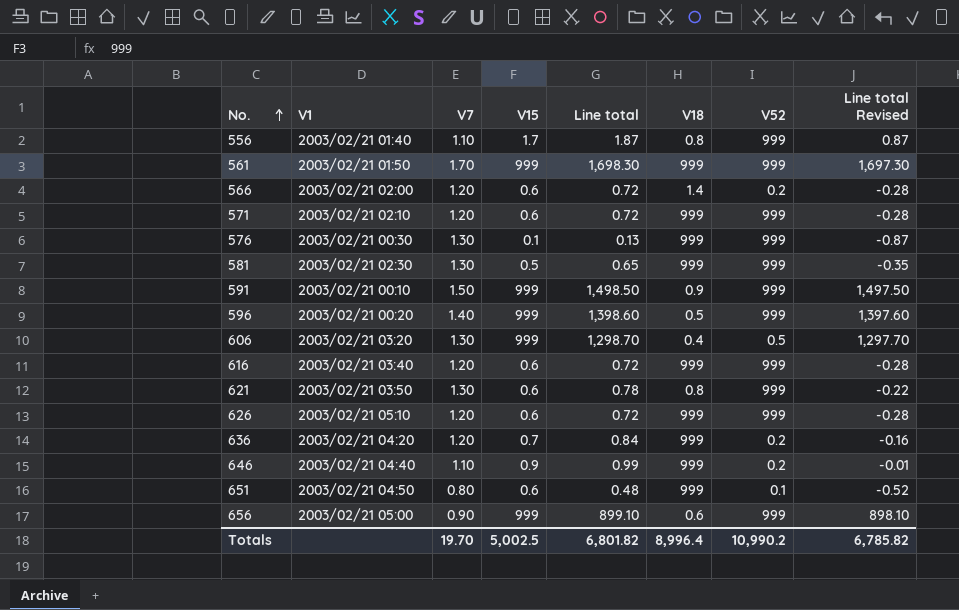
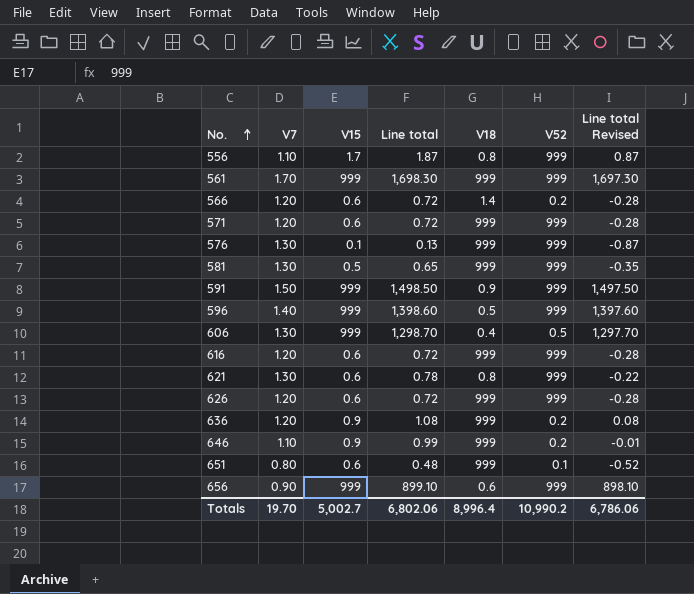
column V1 | position: 2 -> none
636 | V15: 0.7 -> 0.9
636 | Line total: 0.84 -> 1.08
636 | Line total Revised: -0.16 -> 0.08
Totals | V15: 5,002.5 -> 5,002.7
Totals | Line total: 6,801.82 -> 6,802.06
Totals | Line total Revised: 6,785.82 -> 6,786.06

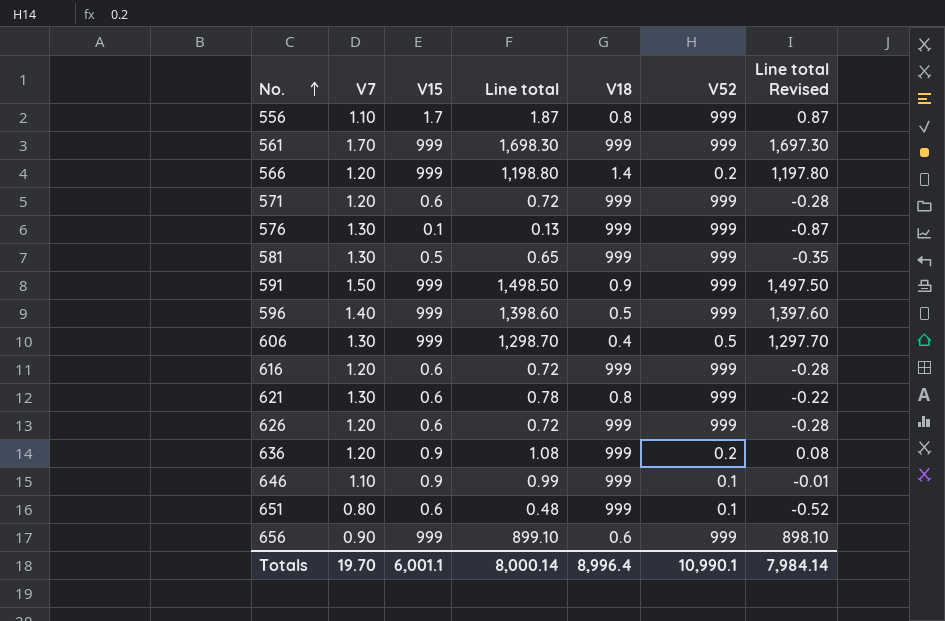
566 | V15: 0.6 -> 999
566 | Line total: 0.72 -> 1,198.80
566 | Line total Revised: -0.28 -> 1,197.80
646 | V52: 0.2 -> 0.1
Totals | V15: 5,002.7 -> 6,001.1
Totals | Line total: 6,802.06 -> 8,000.14
Totals | V52: 10,990.2 -> 10,990.1
Totals | Line total Revised: 6,786.06 -> 7,984.14

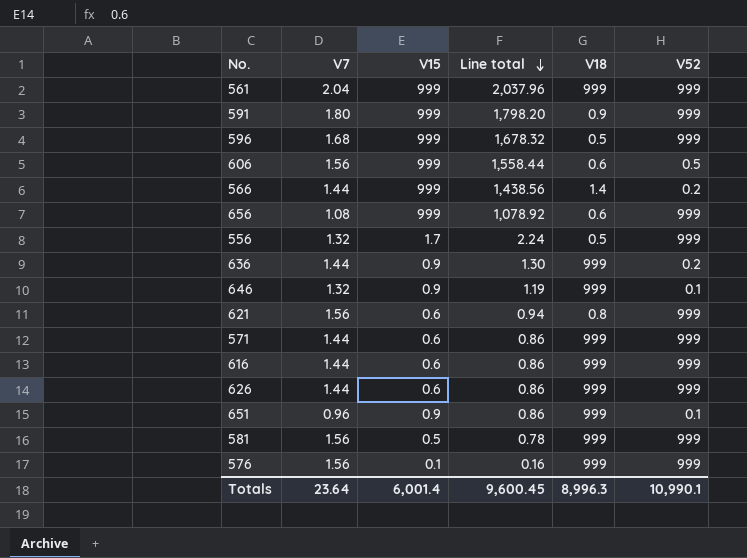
row order: No. ascending -> Line total descending
column Line total Revised | formula: [Line total] - 1 -> none
561 | V7: 1.70 -> 2.04
561 | Line total: 1,698.30 -> 2,037.96
591 | V7: 1.50 -> 1.80
591 | Line total: 1,498.50 -> 1,798.20
596 | V7: 1.40 -> 1.68
596 | Line total: 1,398.60 -> 1,678.32
606 | V7: 1.30 -> 1.56
606 | Line total: 1,298.70 -> 1,558.44
606 | V18: 0.4 -> 0.6
566 | V7: 1.20 -> 1.44
566 | Line total: 1,198.80 -> 1,438.56
656 | V7: 0.90 -> 1.08
656 | Line total: 899.10 -> 1,078.92
556 | V7: 1.10 -> 1.32
556 | Line total: 1.87 -> 2.24
556 | V18: 0.8 -> 0.5
636 | V7: 1.20 -> 1.44
636 | Line total: 1.08 -> 1.30
646 | V7: 1.10 -> 1.32
646 | Line total: 0.99 -> 1.19
621 | V7: 1.30 -> 1.56
621 | Line total: 0.78 -> 0.94
571 | V7: 1.20 -> 1.44
571 | Line total: 0.72 -> 0.86
616 | V7: 1.20 -> 1.44
616 | Line total: 0.72 -> 0.86
626 | V7: 1.20 -> 1.44
626 | Line total: 0.72 -> 0.86
651 | V7: 0.80 -> 0.96
651 | V15: 0.6 -> 0.9
651 | Line total: 0.48 -> 0.86
581 | V7: 1.30 -> 1.56
581 | Line total: 0.65 -> 0.78
576 | V7: 1.30 -> 1.56
576 | Line total: 0.13 -> 0.16
Totals | V7: 19.70 -> 23.64
Totals | V15: 6,001.1 -> 6,001.4
Totals | Line total: 8,000.14 -> 9,600.45
Totals | V18: 8,996.4 -> 8,996.3

